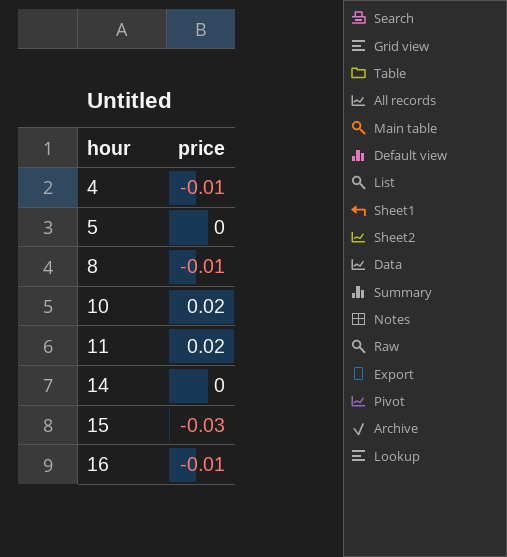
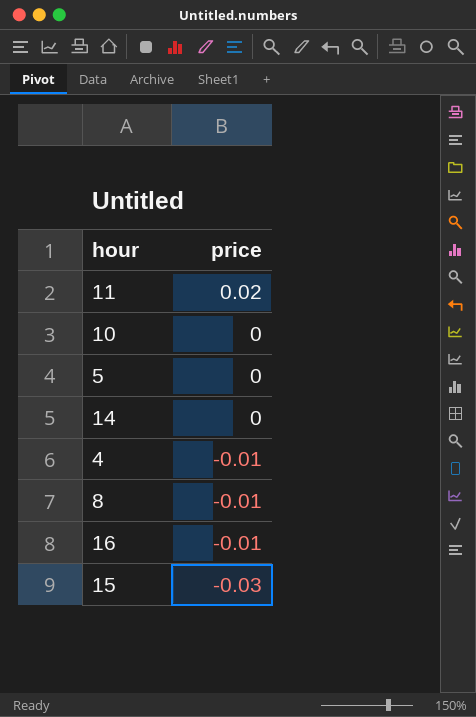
row order: hour ascending -> price descending
10 | price: 0.02 -> 0

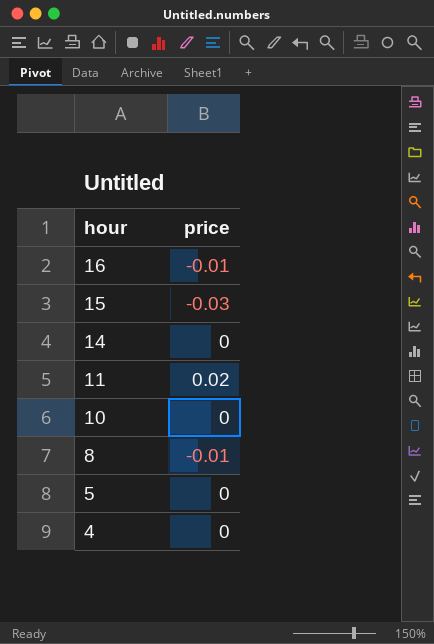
row order: price descending -> hour descending
4 | price: -0.01 -> 0

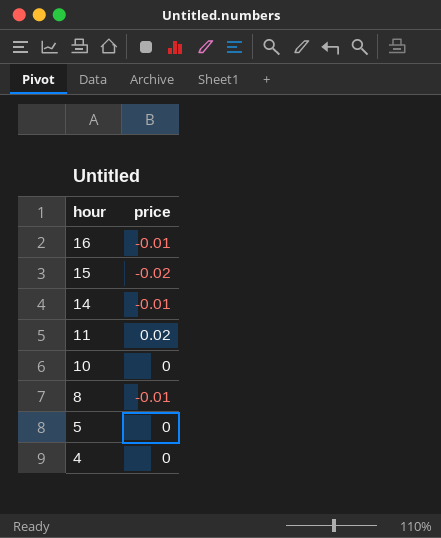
15 | price: -0.03 -> -0.02
14 | price: 0 -> -0.01

